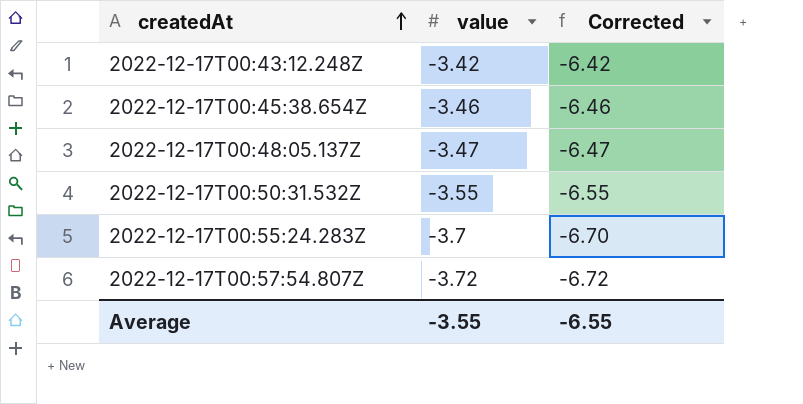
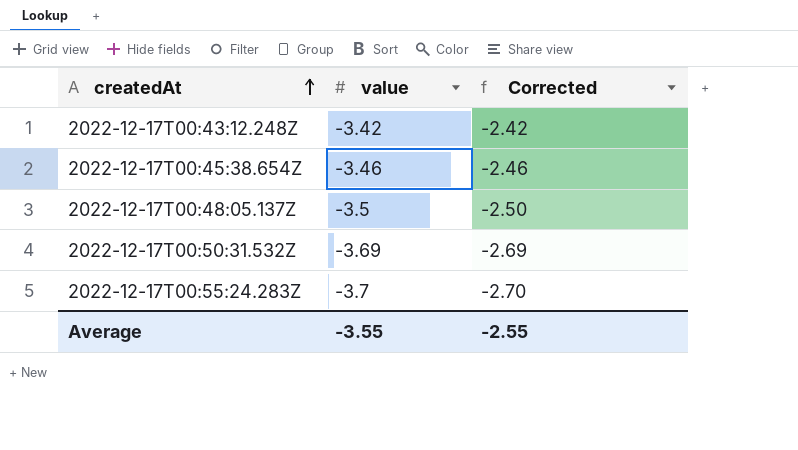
column Corrected | formula: [value] - 3 -> [value] + 1
row 2022-12-17T00:57:54.807Z: -3.72 | -6.72 -> none
2022-12-17T00:48:05.137Z | value: -3.47 -> -3.5
2022-12-17T00:50:31.532Z | value: -3.55 -> -3.69
Average | Corrected: -6.55 -> -2.55

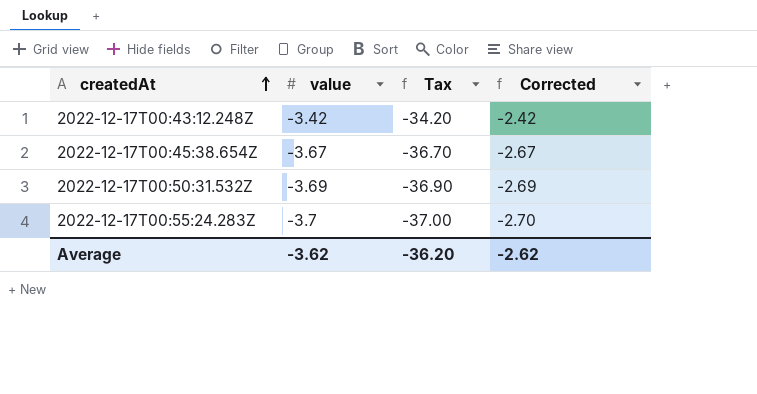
column Tax | formula: none -> [value] * 10
row 2022-12-17T00:48:05.137Z: -3.5 | -2.50 -> none
2022-12-17T00:45:38.654Z | value: -3.46 -> -3.67
2022-12-17T00:45:38.654Z | Corrected: -2.46 -> -2.67
Average | value: -3.55 -> -3.62
Average | Corrected: -2.55 -> -2.62

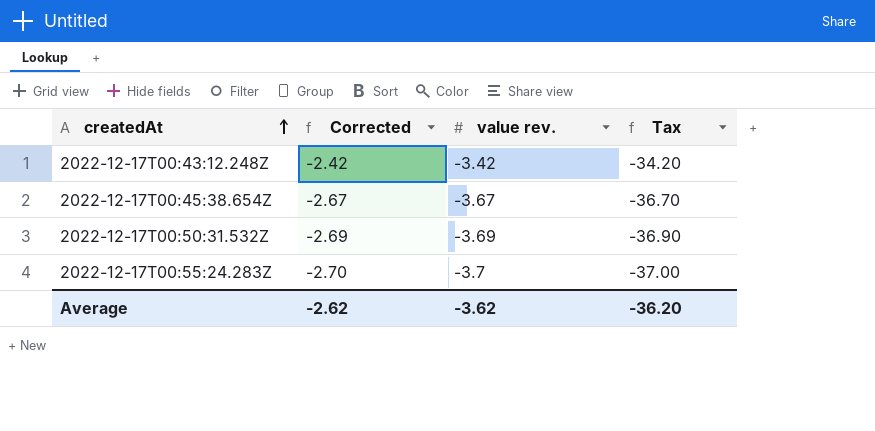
column Corrected | position: 4 -> 2
column name: value -> value rev.

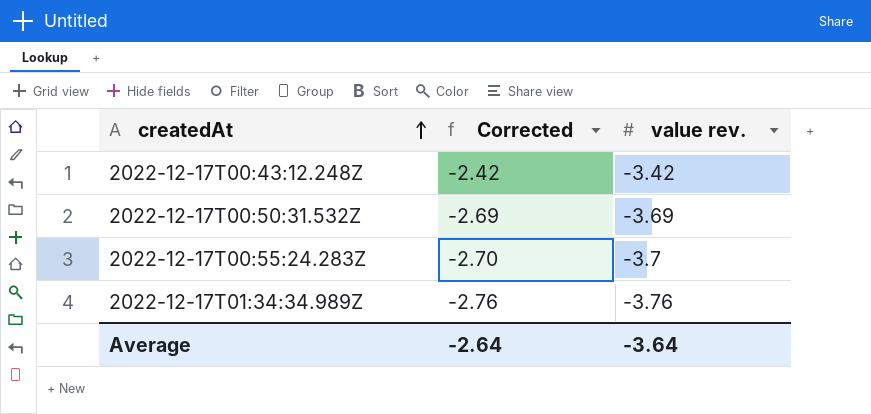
column Tax | formula: [value rev.] * 10 -> none
row 2022-12-17T00:45:38.654Z: -2.67 | -3.67 | -36.70 -> none
row 2022-12-17T01:34:34.989Z: none -> -2.76 | -3.76
Average | Corrected: -2.62 -> -2.64
Average | value rev.: -3.62 -> -3.64

